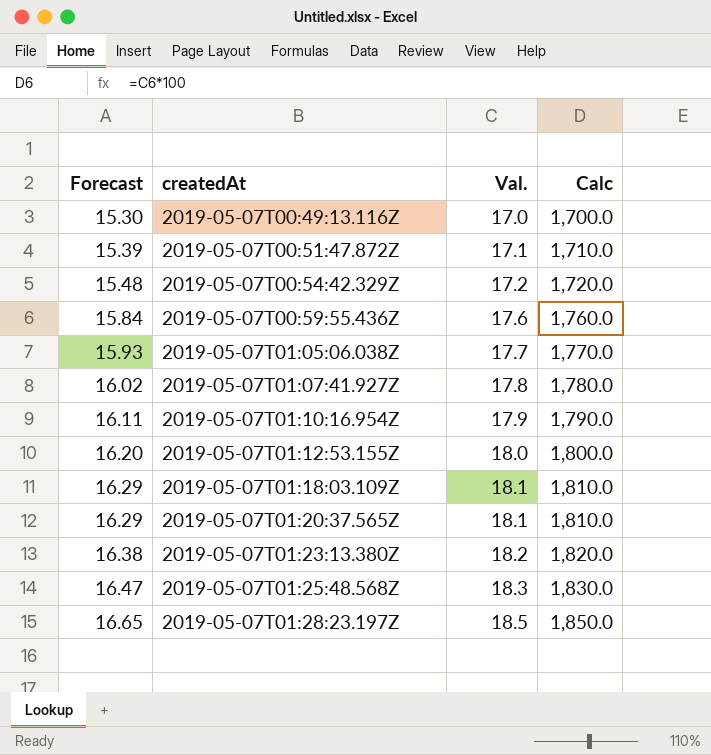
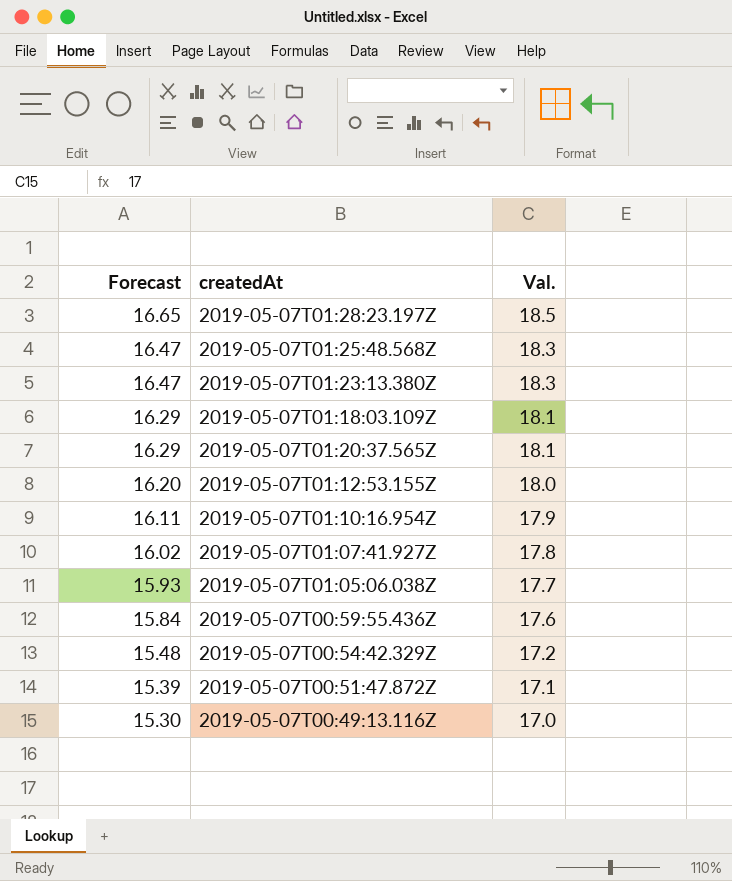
row order: Forecast ascending -> Forecast descending
column Calc | formula: [Val.] * 100 -> none
2019-05-07T01:23:13.380Z | Forecast: 16.38 -> 16.47
2019-05-07T01:23:13.380Z | Val.: 18.2 -> 18.3

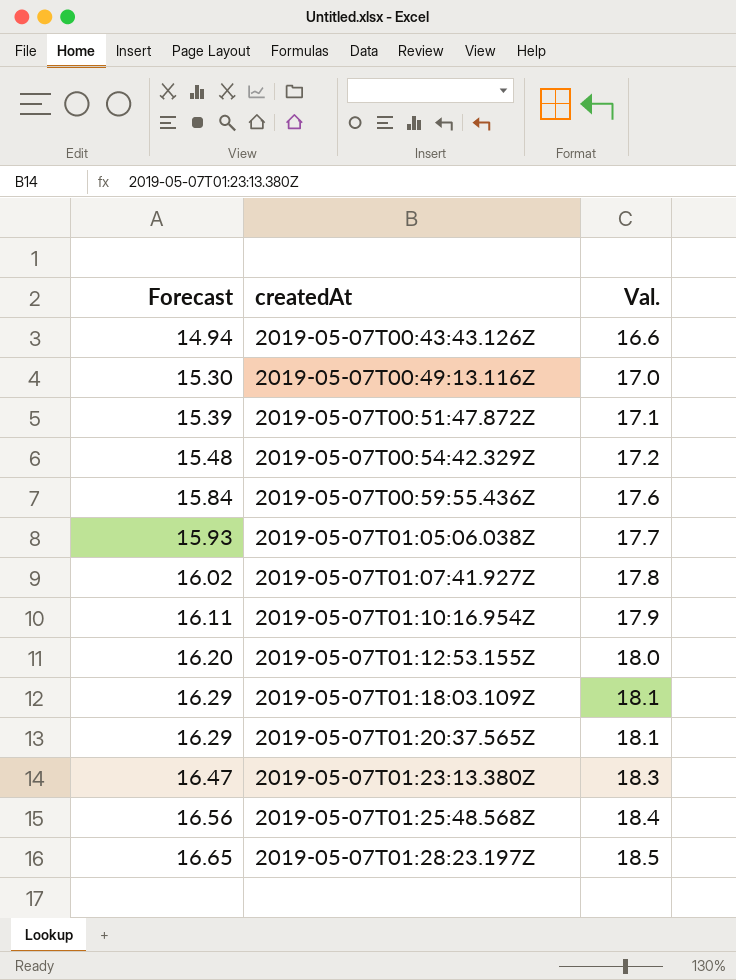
row order: Forecast descending -> Forecast ascending
row 2019-05-07T00:43:43.126Z: none -> 14.94 | 16.6
2019-05-07T01:25:48.568Z | Forecast: 16.47 -> 16.56
2019-05-07T01:25:48.568Z | Val.: 18.3 -> 18.4

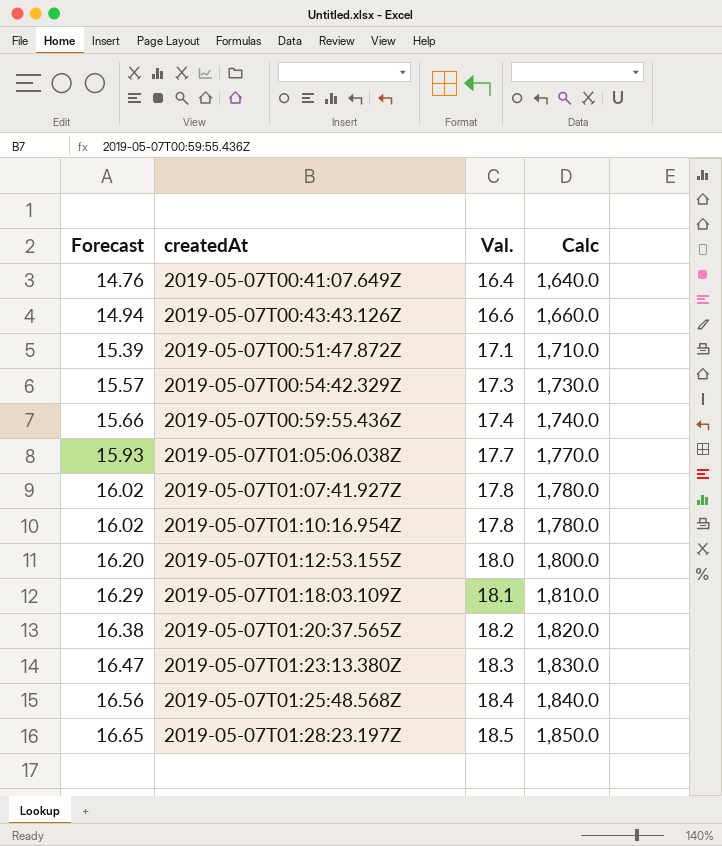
column Calc | formula: none -> [Val.] * 100
row 2019-05-07T00:49:13.116Z: 15.30 | 17.0 -> none
row 2019-05-07T00:41:07.649Z: none -> 14.76 | 16.4 | 1,640.0
2019-05-07T00:54:42.329Z | Forecast: 15.48 -> 15.57
2019-05-07T00:54:42.329Z | Val.: 17.2 -> 17.3
2019-05-07T00:59:55.436Z | Forecast: 15.84 -> 15.66
2019-05-07T00:59:55.436Z | Val.: 17.6 -> 17.4
2019-05-07T01:10:16.954Z | Forecast: 16.11 -> 16.02
2019-05-07T01:10:16.954Z | Val.: 17.9 -> 17.8
2019-05-07T01:20:37.565Z | Forecast: 16.29 -> 16.38
2019-05-07T01:20:37.565Z | Val.: 18.1 -> 18.2

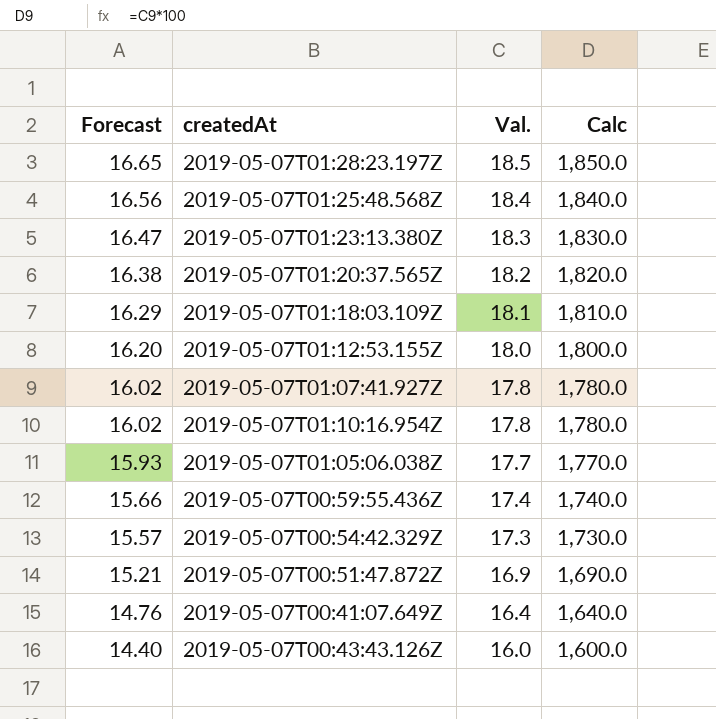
row order: Forecast ascending -> Forecast descending
2019-05-07T00:51:47.872Z | Forecast: 15.39 -> 15.21
2019-05-07T00:51:47.872Z | Val.: 17.1 -> 16.9
2019-05-07T00:51:47.872Z | Calc: 1,710.0 -> 1,690.0
2019-05-07T00:43:43.126Z | Forecast: 14.94 -> 14.40
2019-05-07T00:43:43.126Z | Val.: 16.6 -> 16.0
2019-05-07T00:43:43.126Z | Calc: 1,660.0 -> 1,600.0

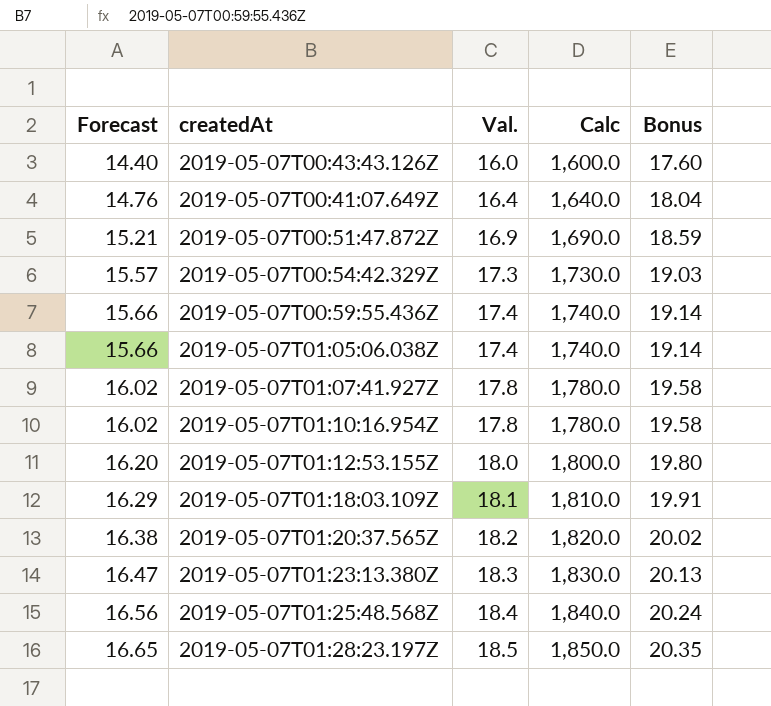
row order: Forecast descending -> Forecast ascending
column Bonus | formula: none -> [Val.] * 1.1
2019-05-07T01:05:06.038Z | Forecast: 15.93 -> 15.66
2019-05-07T01:05:06.038Z | Val.: 17.7 -> 17.4
2019-05-07T01:05:06.038Z | Calc: 1,770.0 -> 1,740.0

